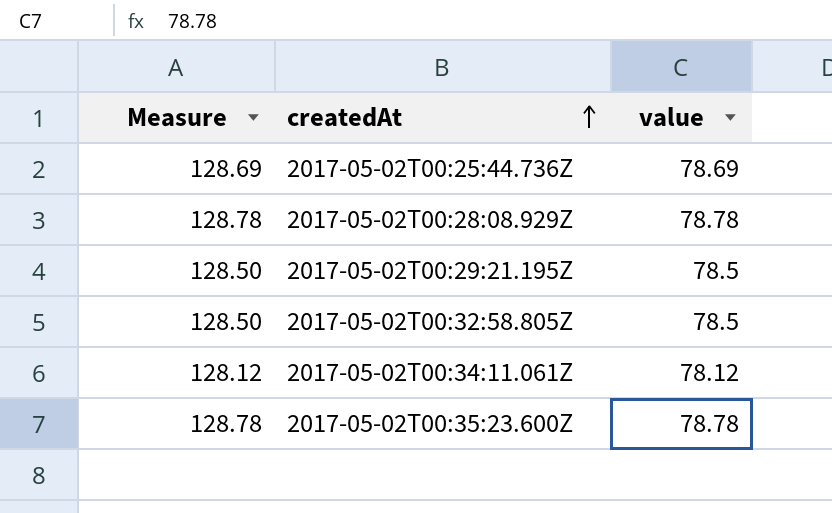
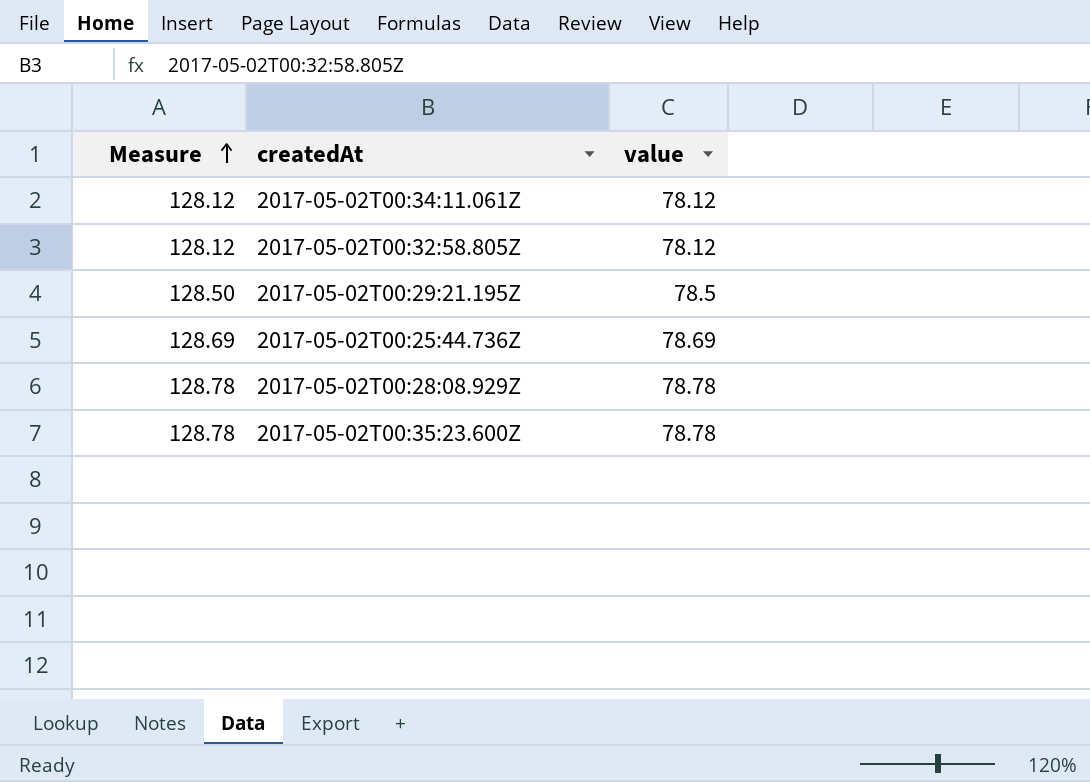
row order: createdAt ascending -> Measure ascending
2017-05-02T00:32:58.805Z | Measure: 128.50 -> 128.12
2017-05-02T00:32:58.805Z | value: 78.5 -> 78.12

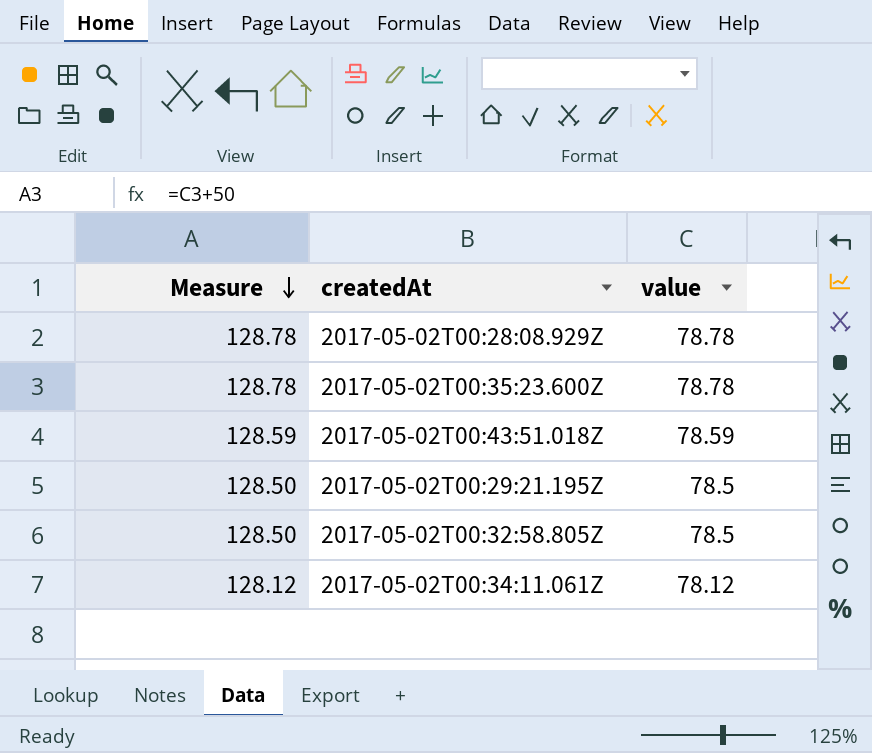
row order: Measure ascending -> Measure descending
row 2017-05-02T00:25:44.736Z: 128.69 | 78.69 -> none
row 2017-05-02T00:43:51.018Z: none -> 128.59 | 78.59
2017-05-02T00:32:58.805Z | Measure: 128.12 -> 128.50
2017-05-02T00:32:58.805Z | value: 78.12 -> 78.5

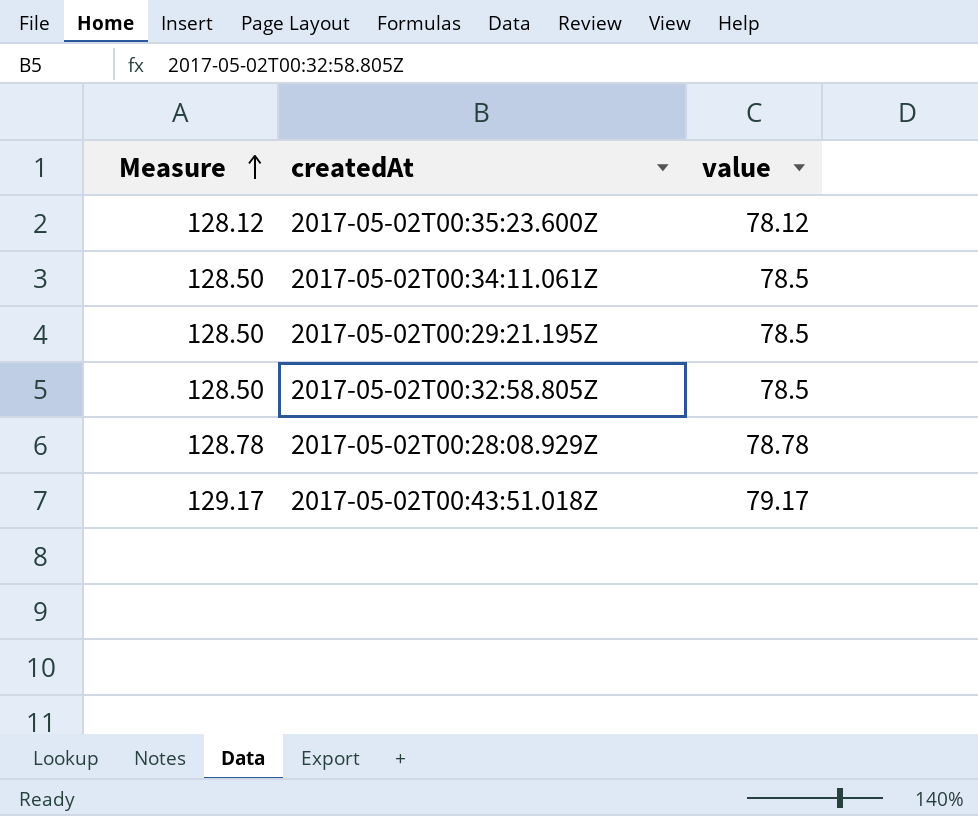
row order: Measure descending -> Measure ascending
2017-05-02T00:35:23.600Z | Measure: 128.78 -> 128.12
2017-05-02T00:35:23.600Z | value: 78.78 -> 78.12
2017-05-02T00:34:11.061Z | Measure: 128.12 -> 128.50
2017-05-02T00:34:11.061Z | value: 78.12 -> 78.5
2017-05-02T00:43:51.018Z | Measure: 128.59 -> 129.17
2017-05-02T00:43:51.018Z | value: 78.59 -> 79.17

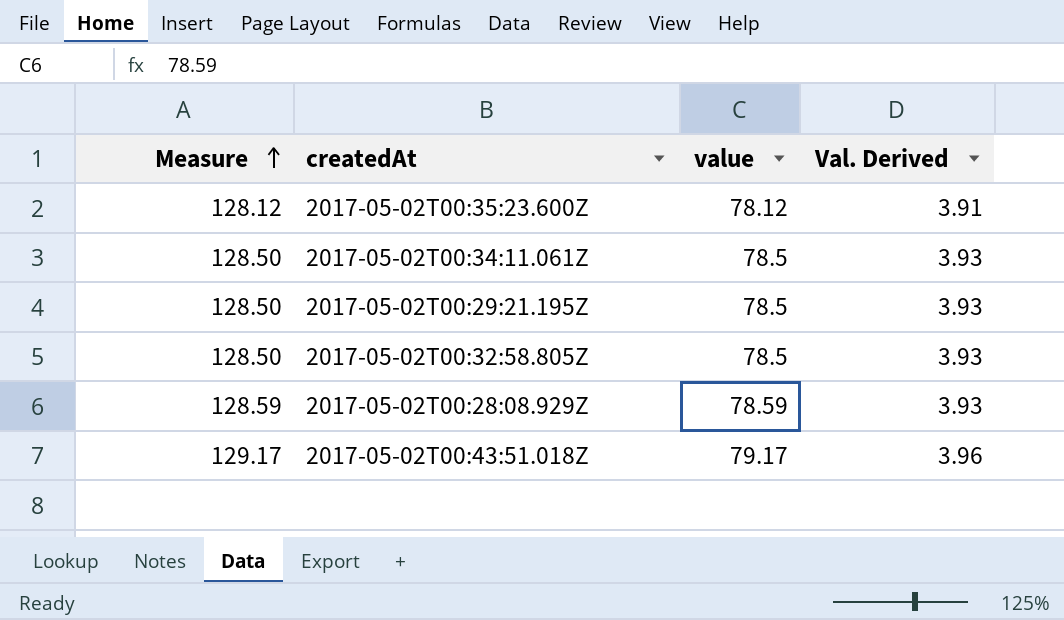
column Val. Derived | formula: none -> [value] * 0.05
2017-05-02T00:28:08.929Z | Measure: 128.78 -> 128.59
2017-05-02T00:28:08.929Z | value: 78.78 -> 78.59

